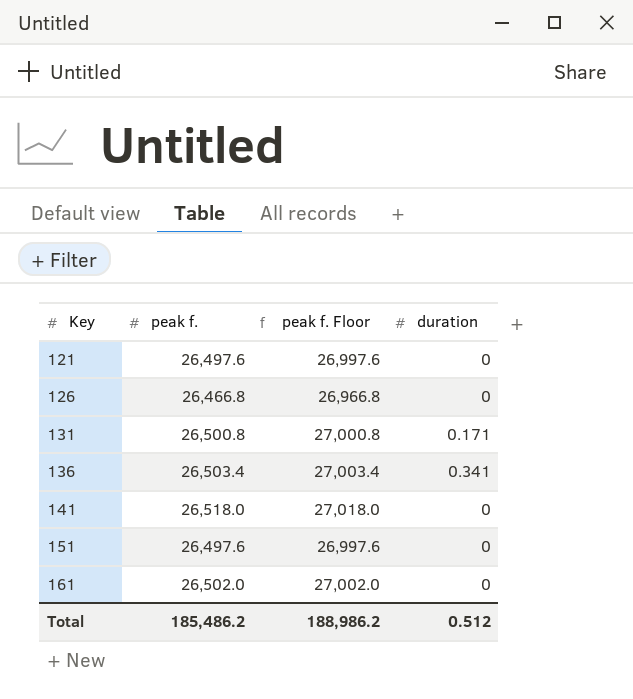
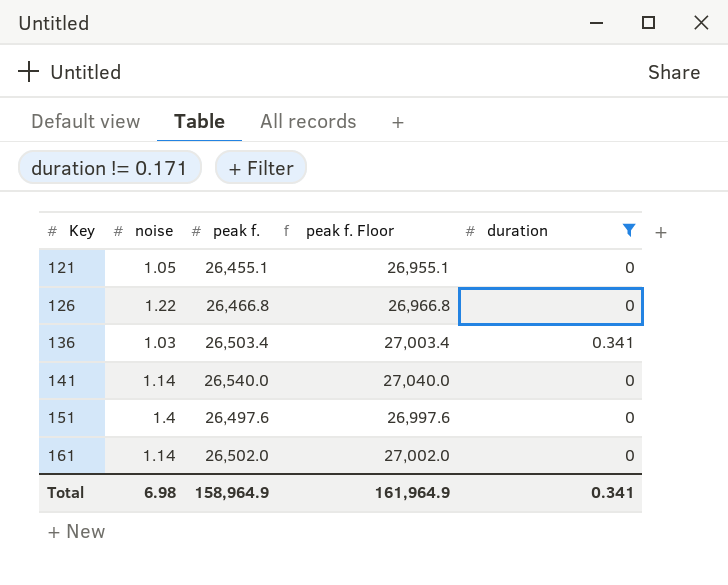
filter: none -> duration != 0.171
column noise | position: none -> 2
121 | peak f.: 26,497.6 -> 26,455.1
121 | peak f. Floor: 26,997.6 -> 26,955.1
141 | peak f.: 26,518.0 -> 26,540.0
141 | peak f. Floor: 27,018.0 -> 27,040.0
Total | peak f.: 185,486.2 -> 158,964.9
Total | peak f. Floor: 188,986.2 -> 161,964.9
Total | duration: 0.512 -> 0.341

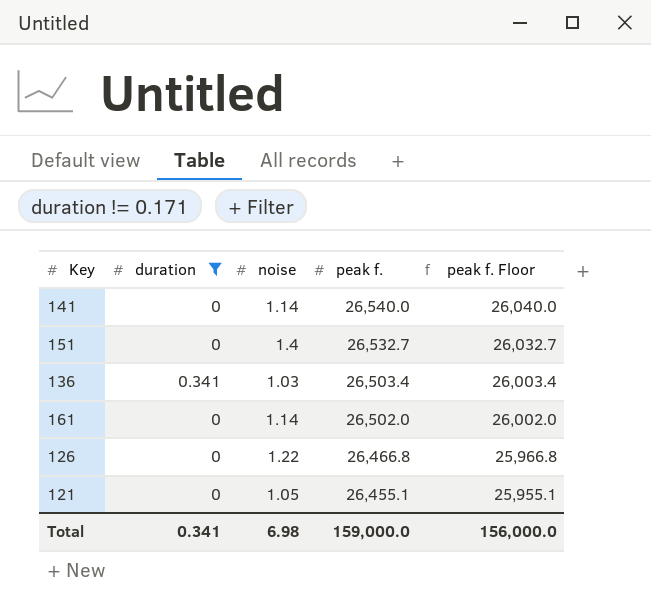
row order: Key ascending -> peak f. descending
column duration | position: 5 -> 2
column peak f. Floor | formula: [peak f.] + 500 -> [peak f.] - 500
151 | peak f.: 26,497.6 -> 26,532.7
Total | peak f.: 158,964.9 -> 159,000.0
Total | peak f. Floor: 161,964.9 -> 156,000.0

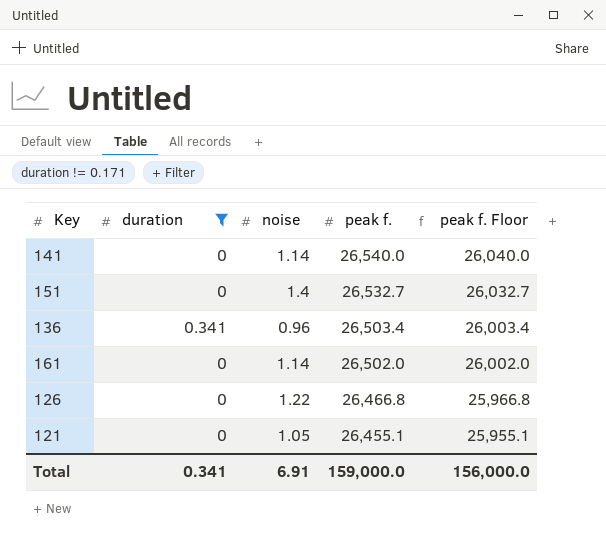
136 | noise: 1.03 -> 0.96
Total | noise: 6.98 -> 6.91

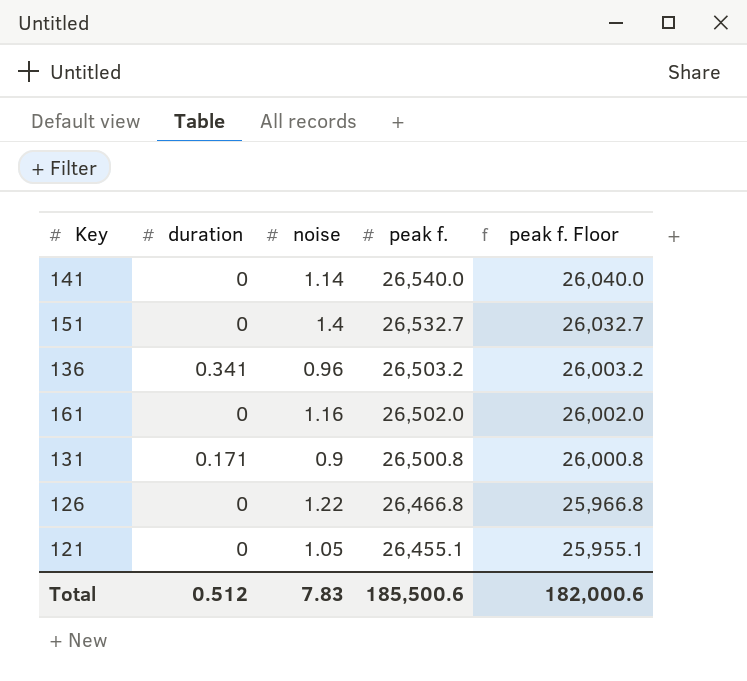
filter: duration != 0.171 -> none
136 | peak f.: 26,503.4 -> 26,503.2
136 | peak f. Floor: 26,003.4 -> 26,003.2
161 | noise: 1.14 -> 1.16
Total | duration: 0.341 -> 0.512
Total | noise: 6.91 -> 7.83
Total | peak f.: 159,000.0 -> 185,500.6
Total | peak f. Floor: 156,000.0 -> 182,000.6

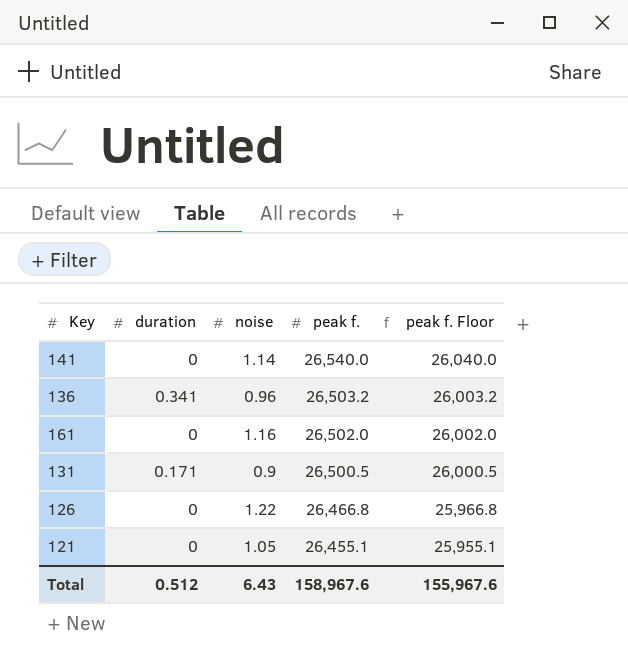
row 151: 0 | 1.4 | 26,532.7 | 26,032.7 -> none
131 | peak f.: 26,500.8 -> 26,500.5
131 | peak f. Floor: 26,000.8 -> 26,000.5
Total | noise: 7.83 -> 6.43
Total | peak f.: 185,500.6 -> 158,967.6
Total | peak f. Floor: 182,000.6 -> 155,967.6

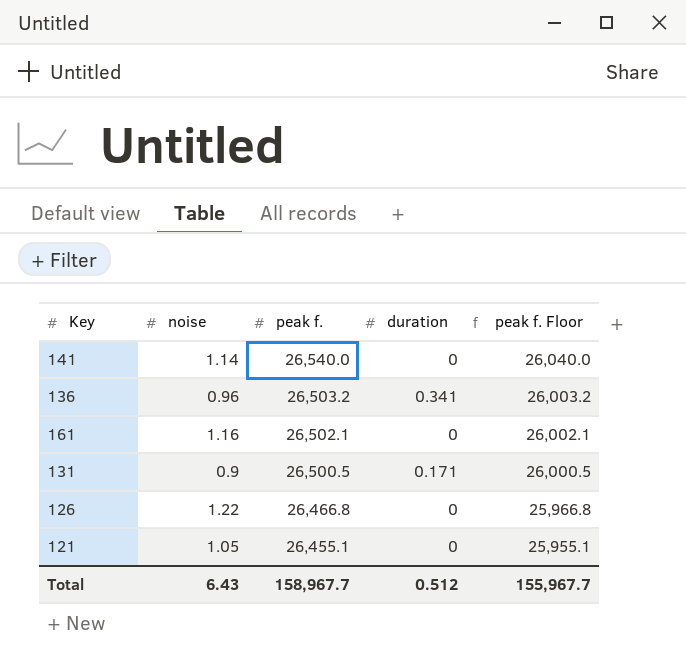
column duration | position: 2 -> 4
161 | peak f.: 26,502.0 -> 26,502.1
161 | peak f. Floor: 26,002.0 -> 26,002.1
Total | peak f.: 158,967.6 -> 158,967.7
Total | peak f. Floor: 155,967.6 -> 155,967.7

